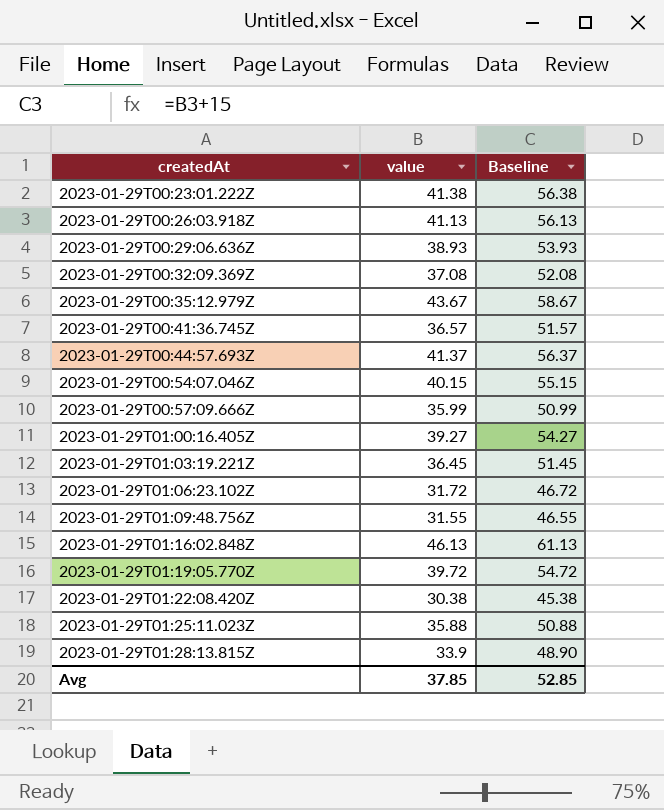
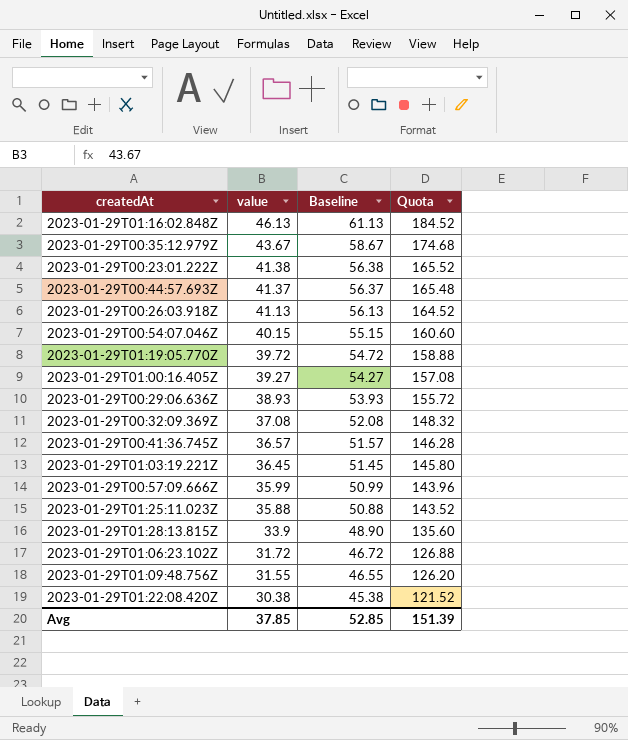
row order: createdAt ascending -> value descending
column Quota | formula: none -> [value] * 4

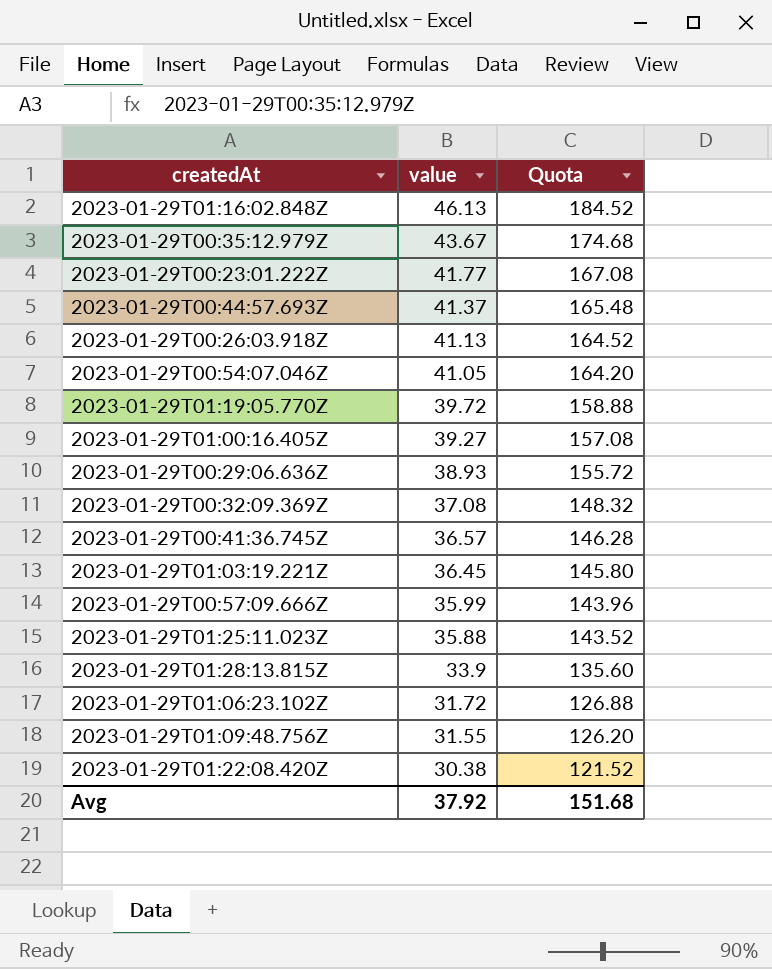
column Baseline | formula: [value] + 15 -> none
2023-01-29T00:23:01.222Z | value: 41.38 -> 41.77
2023-01-29T00:23:01.222Z | Quota: 165.52 -> 167.08
2023-01-29T00:54:07.046Z | value: 40.15 -> 41.05
2023-01-29T00:54:07.046Z | Quota: 160.60 -> 164.20
Avg | value: 37.85 -> 37.92
Avg | Quota: 151.39 -> 151.68

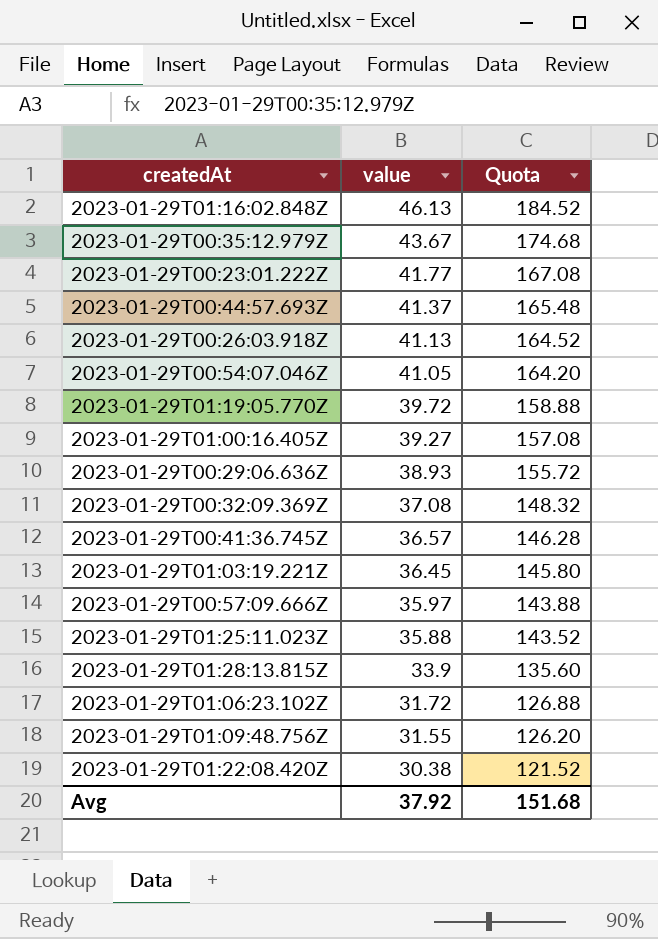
2023-01-29T00:57:09.666Z | value: 35.99 -> 35.97
2023-01-29T00:57:09.666Z | Quota: 143.96 -> 143.88

